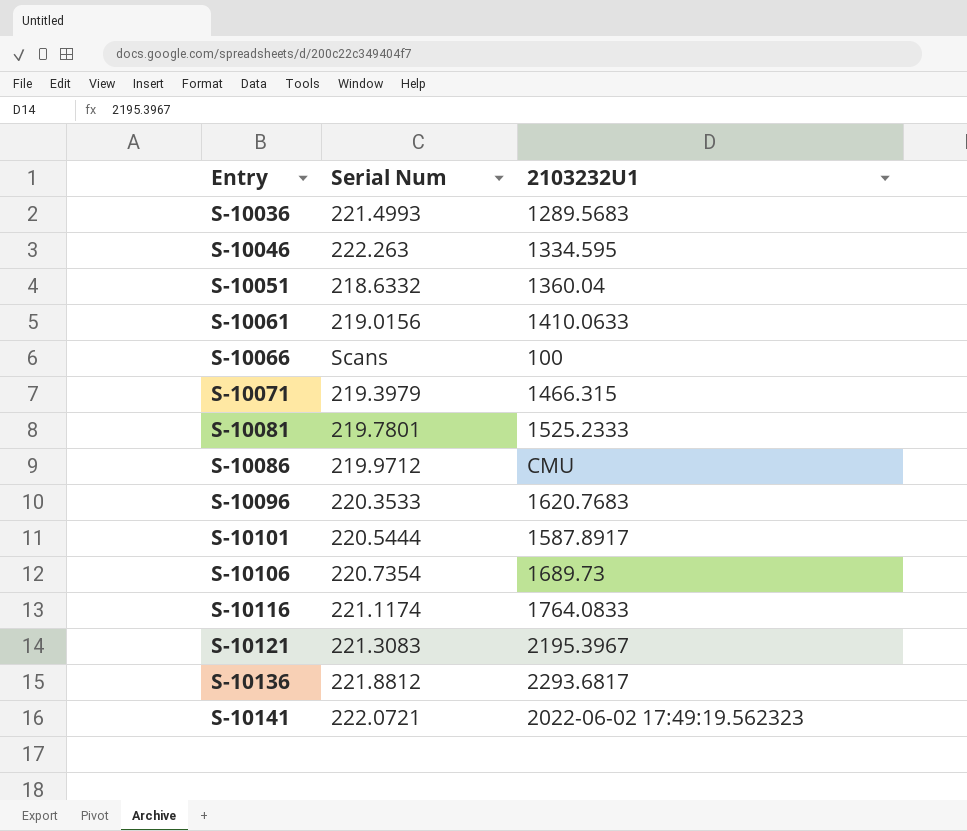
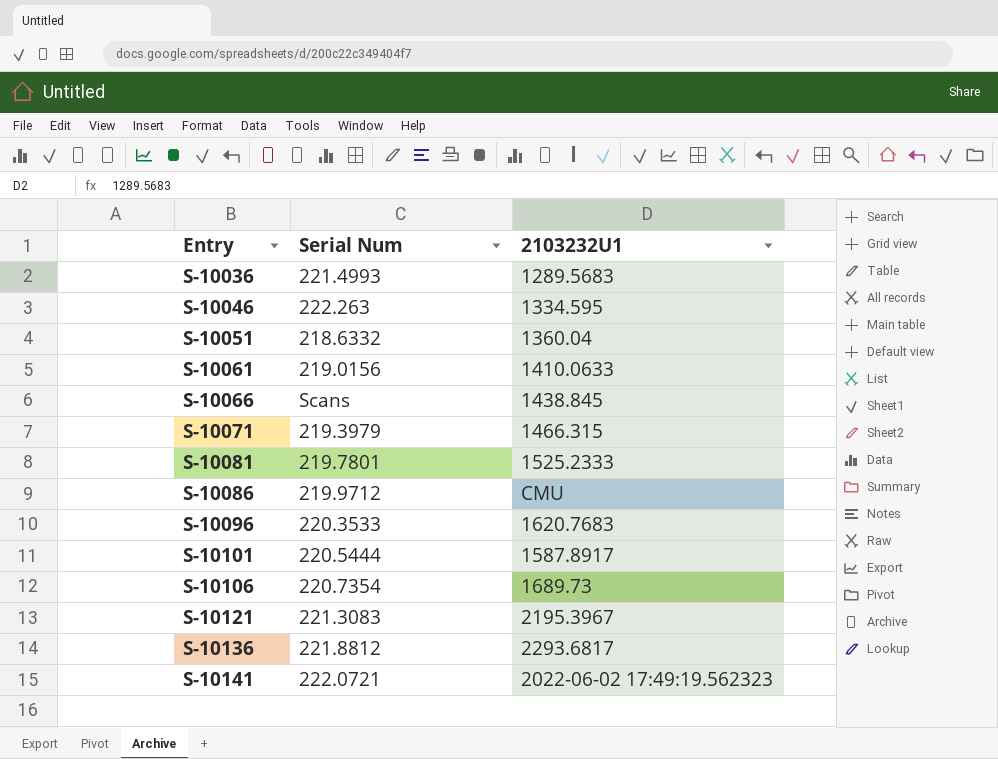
row S-10116: 221.1174 | 1764.0833 -> none
S-10066 | 2103232U1: 100 -> 1438.845

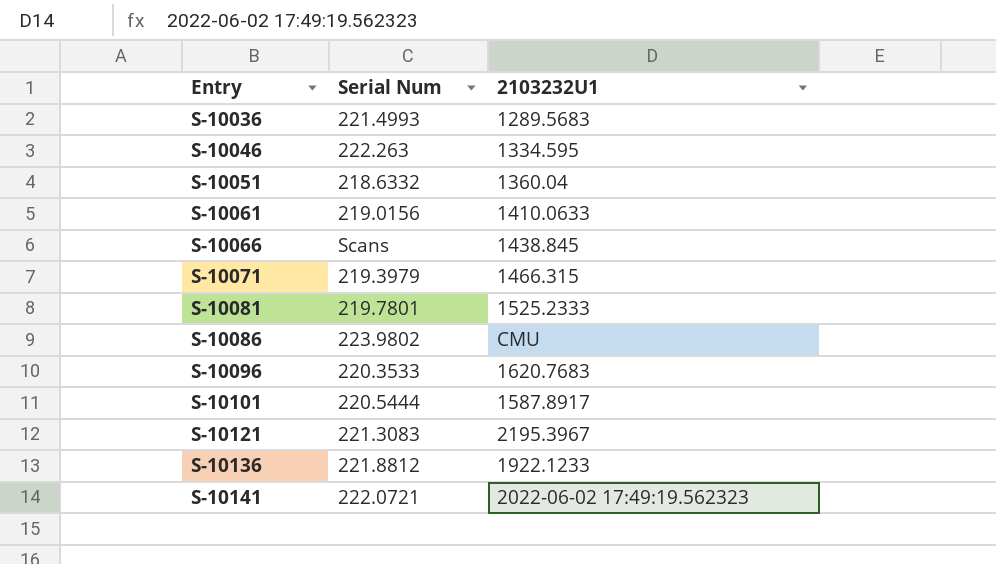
row S-10106: 220.7354 | 1689.73 -> none
S-10086 | Serial Num: 219.9712 -> 223.9802
S-10136 | 2103232U1: 2293.6817 -> 1922.1233

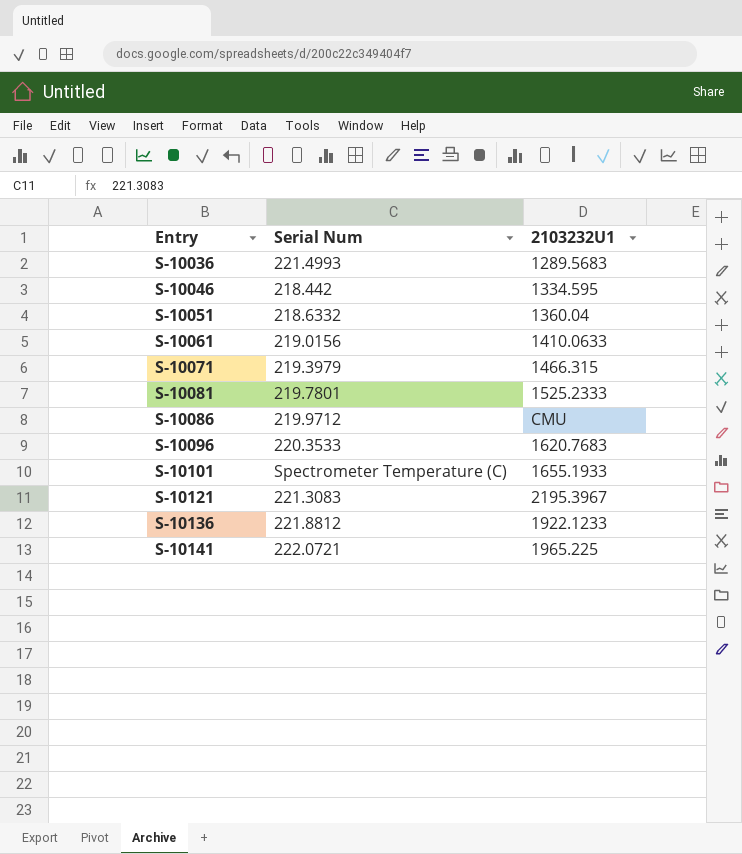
row S-10066: Scans | 1438.845 -> none
S-10046 | Serial Num: 222.263 -> 218.442
S-10086 | Serial Num: 223.9802 -> 219.9712
S-10101 | Serial Num: 220.5444 -> Spectrometer Temperature (C)
S-10101 | 2103232U1: 1587.8917 -> 1655.1933
S-10141 | 2103232U1: 2022-06-02 17:49:19.562323 -> 1965.225

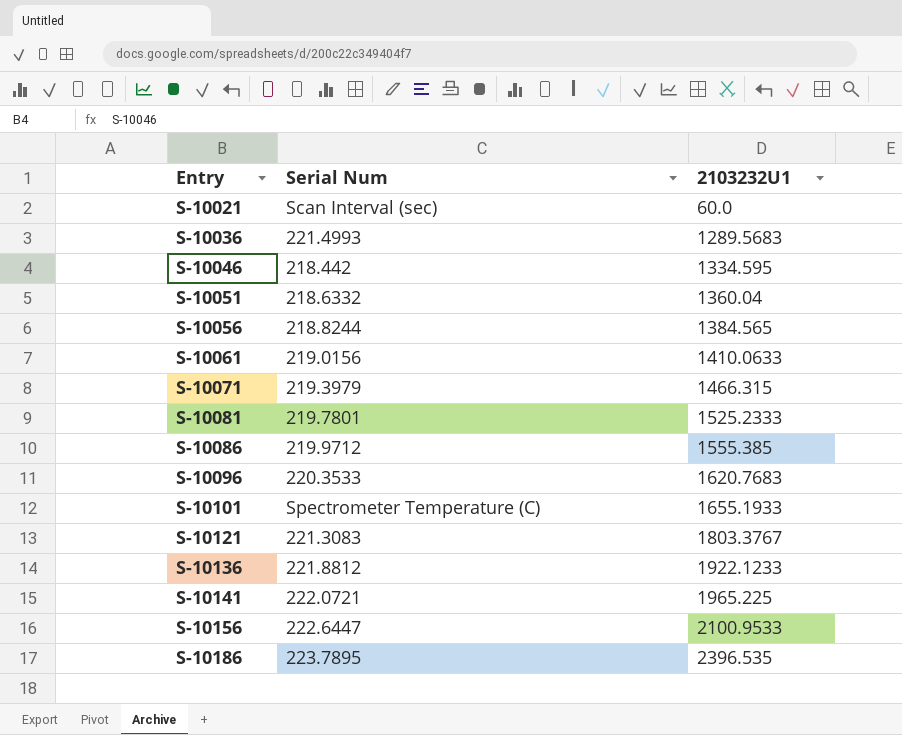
row S-10021: none -> Scan Interval (sec) | 60.0
row S-10056: none -> 218.8244 | 1384.565
S-10086 | 2103232U1: CMU -> 1555.385
S-10121 | 2103232U1: 2195.3967 -> 1803.3767
row S-10156: none -> 222.6447 | 2100.9533
row S-10186: none -> 223.7895 | 2396.535

